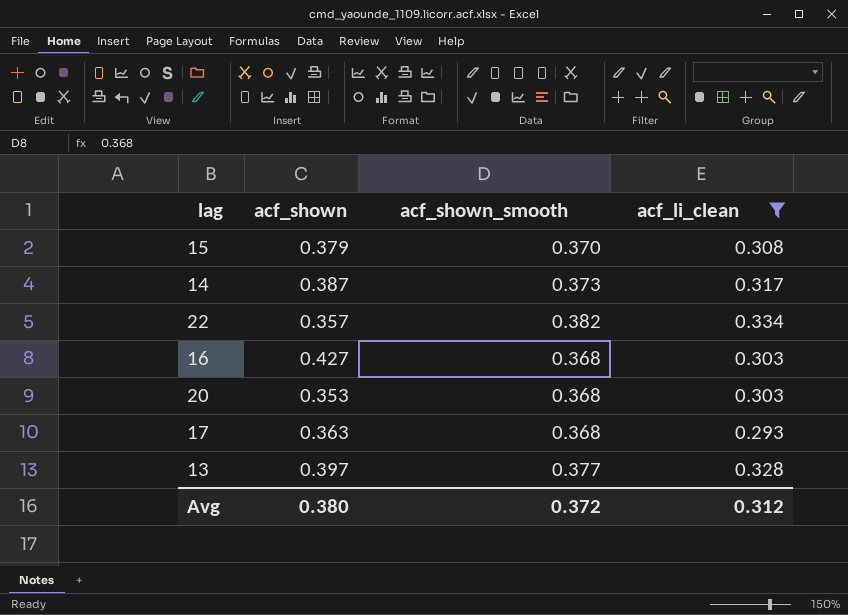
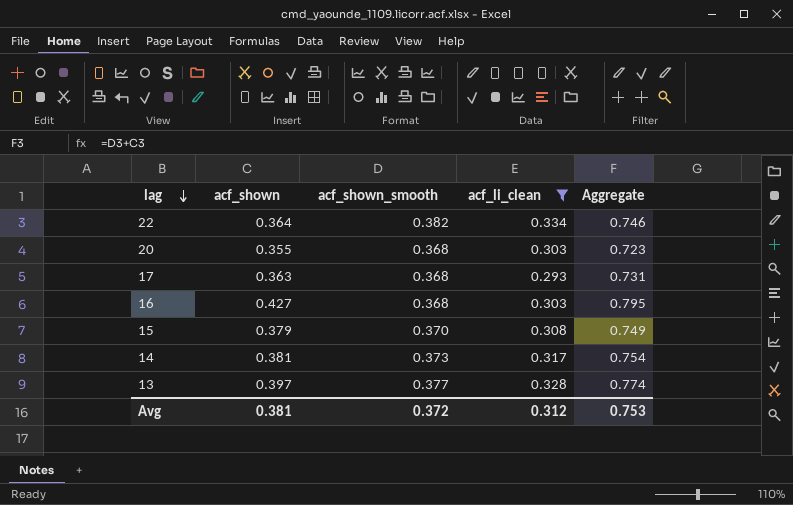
row order: none -> lag descending
column Aggregate | formula: none -> [acf_shown] + [acf_shown_smooth]
22 | acf_shown: 0.357 -> 0.364
20 | acf_shown: 0.353 -> 0.355
14 | acf_shown: 0.387 -> 0.381
Avg | acf_shown: 0.380 -> 0.381

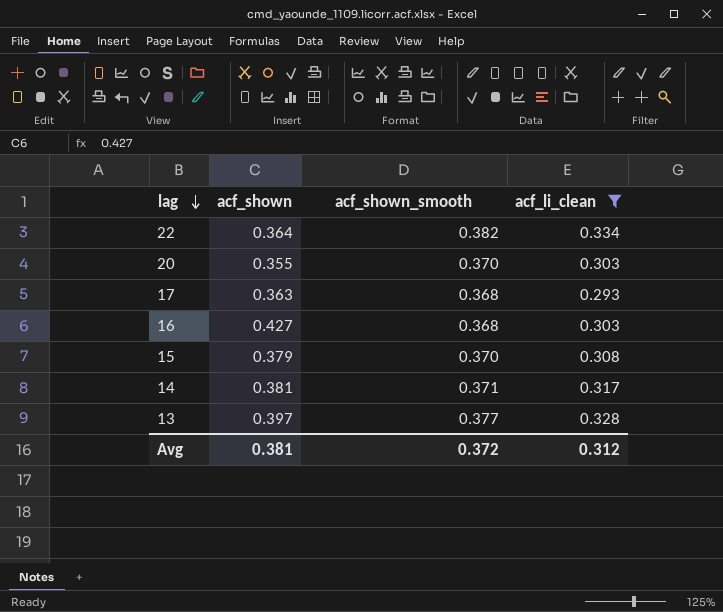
column Aggregate | formula: [acf_shown] + [acf_shown_smooth] -> none
20 | acf_shown_smooth: 0.368 -> 0.370
14 | acf_shown_smooth: 0.373 -> 0.371

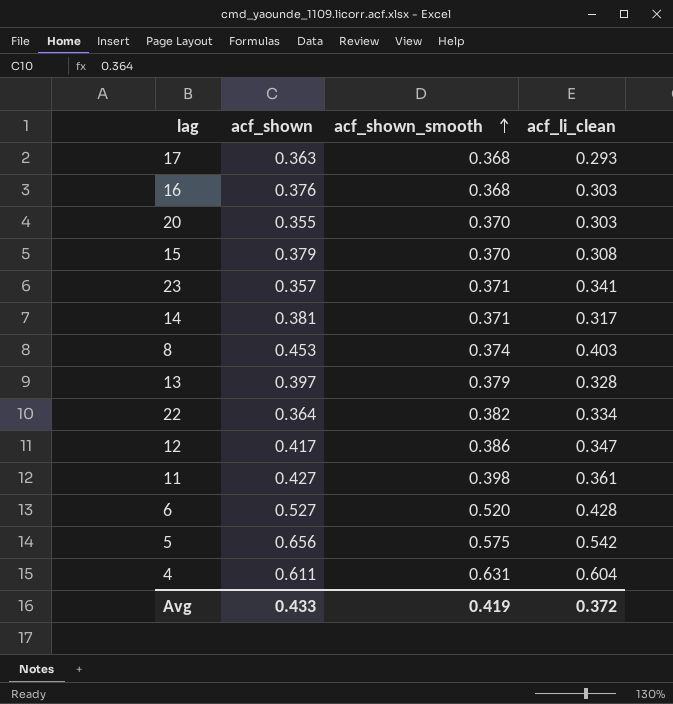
filter: acf_li_clean <= 0.334 -> none
row order: lag descending -> acf_shown_smooth ascending
16 | acf_shown: 0.427 -> 0.376
13 | acf_shown_smooth: 0.377 -> 0.379
Avg | acf_shown: 0.381 -> 0.433
Avg | acf_shown_smooth: 0.372 -> 0.419
Avg | acf_li_clean: 0.312 -> 0.372

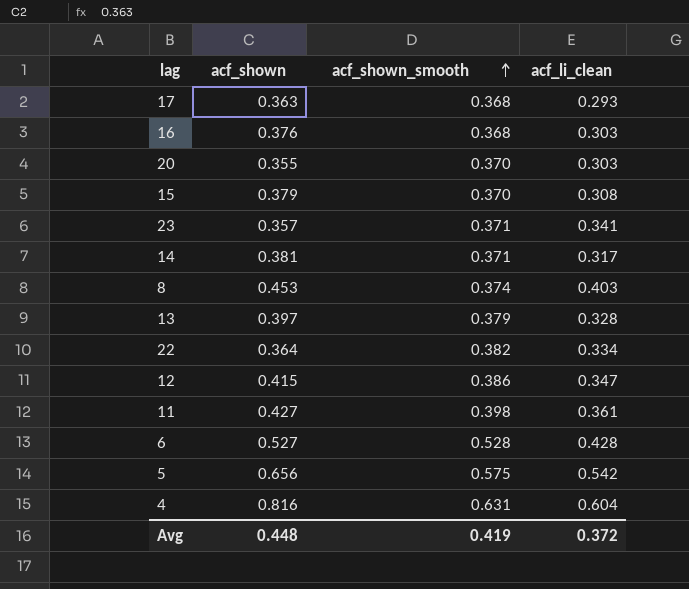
12 | acf_shown: 0.417 -> 0.415
6 | acf_shown_smooth: 0.520 -> 0.528
4 | acf_shown: 0.611 -> 0.816
Avg | acf_shown: 0.433 -> 0.448

